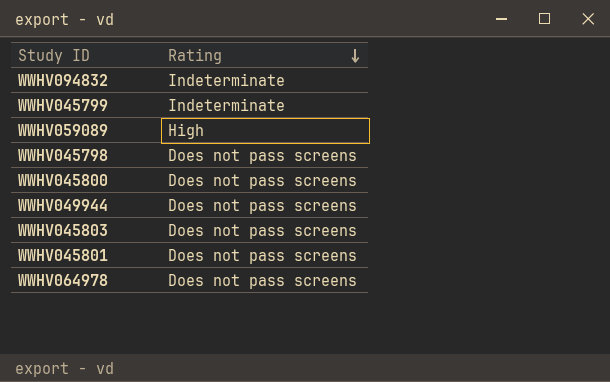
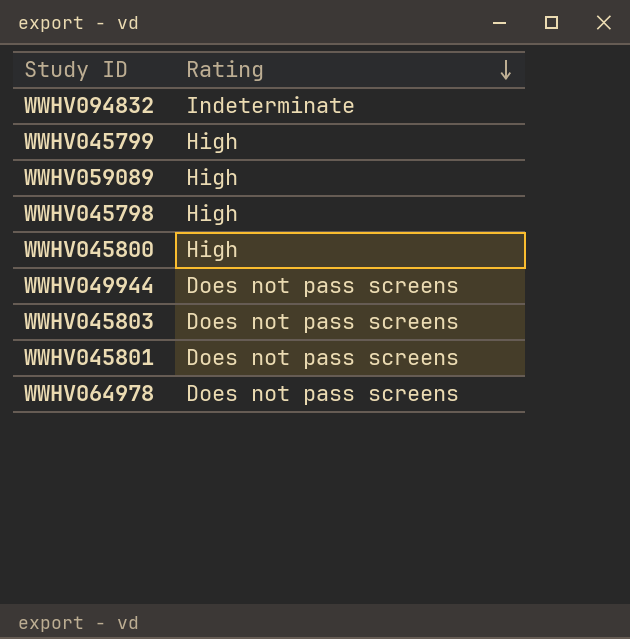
WWHV045799 | Rating: Indeterminate -> High
WWHV045798 | Rating: Does not pass screens -> High
WWHV045800 | Rating: Does not pass screens -> High

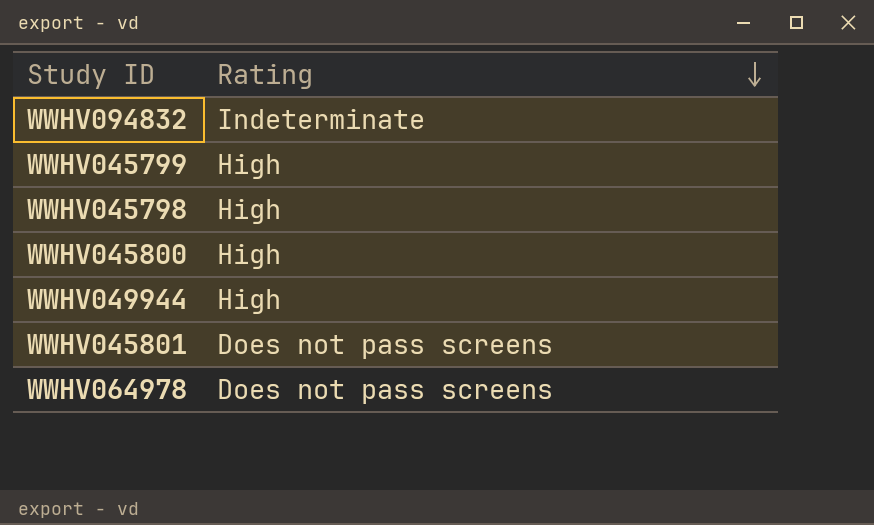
row WWHV059089: High -> none
row WWHV045803: Does not pass screens -> none
WWHV049944 | Rating: Does not pass screens -> High

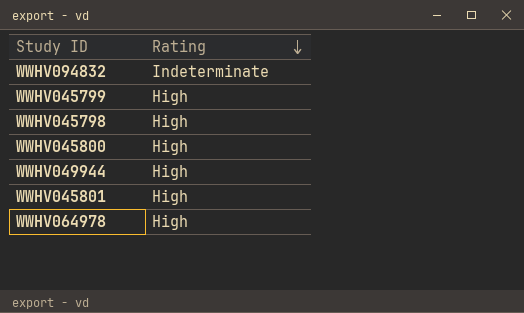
WWHV045801 | Rating: Does not pass screens -> High
WWHV064978 | Rating: Does not pass screens -> High

